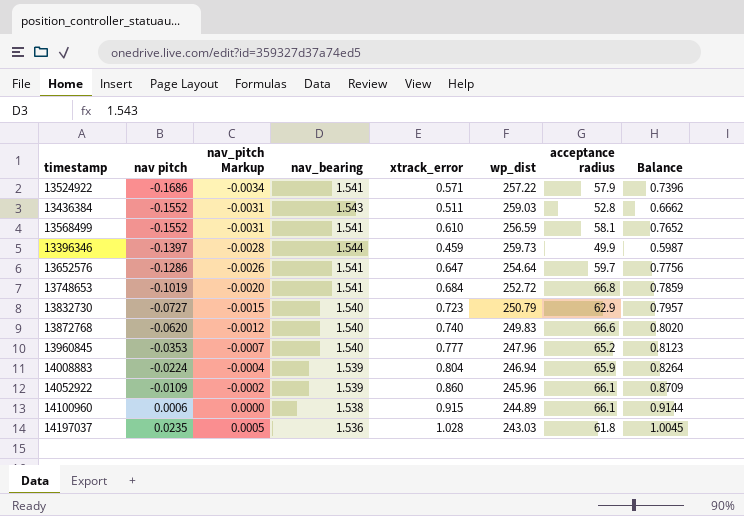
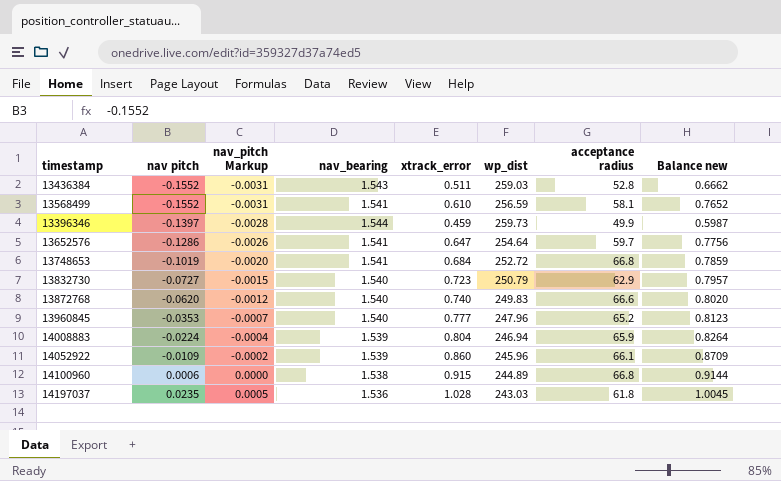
column name: Balance -> Balance new
row 13524922: -0.1686 | -0.0034 | 1.541 | 0.571 | 257.22 | 57.9 | 0.7396 -> none
14100960 | acceptance radius: 66.1 -> 66.8

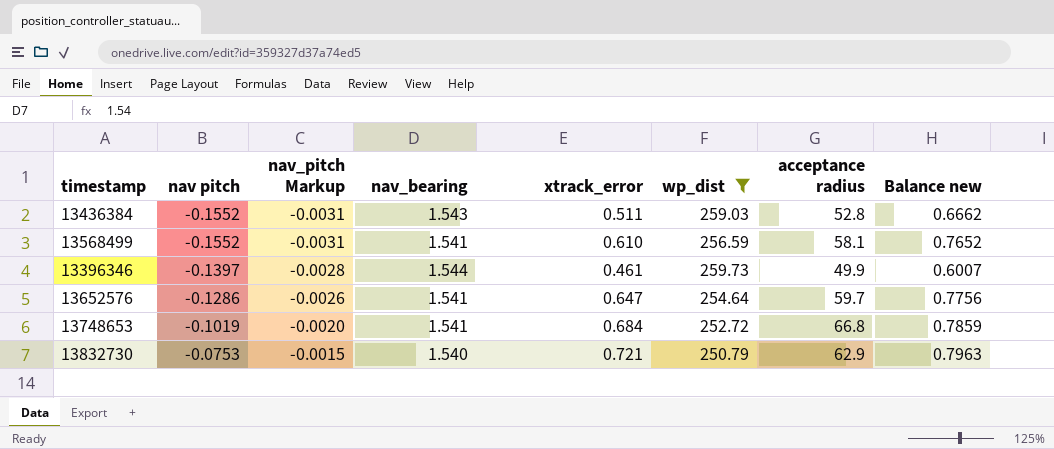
filter: none -> wp_dist >= 250.79
13396346 | xtrack_error: 0.459 -> 0.461
13396346 | Balance new: 0.5987 -> 0.6007
13832730 | nav pitch: -0.0727 -> -0.0753
13832730 | xtrack_error: 0.723 -> 0.721
13832730 | Balance new: 0.7957 -> 0.7963

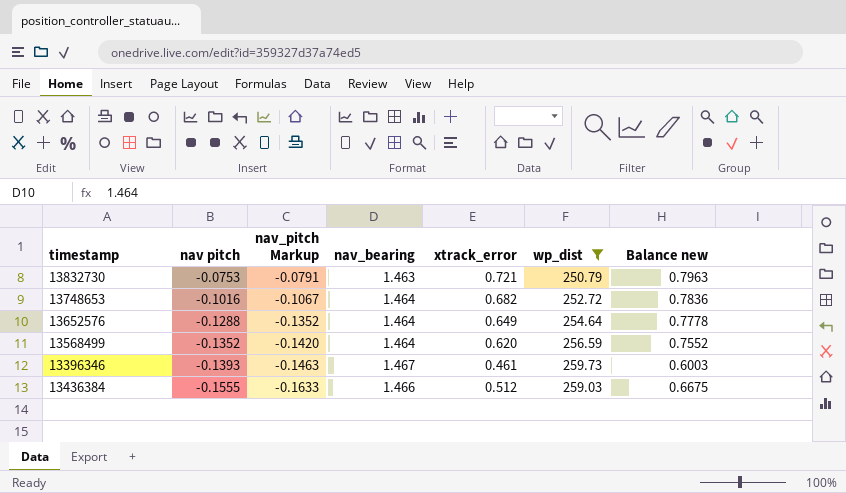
row order: nav pitch ascending -> nav pitch descending
column acceptance radius | position: 7 -> none
column nav_pitch Markup | formula: [nav pitch] * 0.02 -> [nav pitch] * 1.05
13832730 | nav_bearing: 1.540 -> 1.463
13748653 | nav pitch: -0.1019 -> -0.1016
13748653 | nav_bearing: 1.541 -> 1.464
13748653 | xtrack_error: 0.684 -> 0.682
13748653 | Balance new: 0.7859 -> 0.7836
13652576 | nav pitch: -0.1286 -> -0.1288
13652576 | nav_bearing: 1.541 -> 1.464
13652576 | xtrack_error: 0.647 -> 0.649
13652576 | Balance new: 0.7756 -> 0.7778
13568499 | nav pitch: -0.1552 -> -0.1352
13568499 | nav_bearing: 1.541 -> 1.464
13568499 | xtrack_error: 0.610 -> 0.620
13568499 | Balance new: 0.7652 -> 0.7552
13396346 | nav pitch: -0.1397 -> -0.1393
13396346 | nav_bearing: 1.544 -> 1.467
13396346 | Balance new: 0.6007 -> 0.6003
13436384 | nav pitch: -0.1552 -> -0.1555
13436384 | nav_bearing: 1.543 -> 1.466
13436384 | xtrack_error: 0.511 -> 0.512
13436384 | Balance new: 0.6662 -> 0.6675

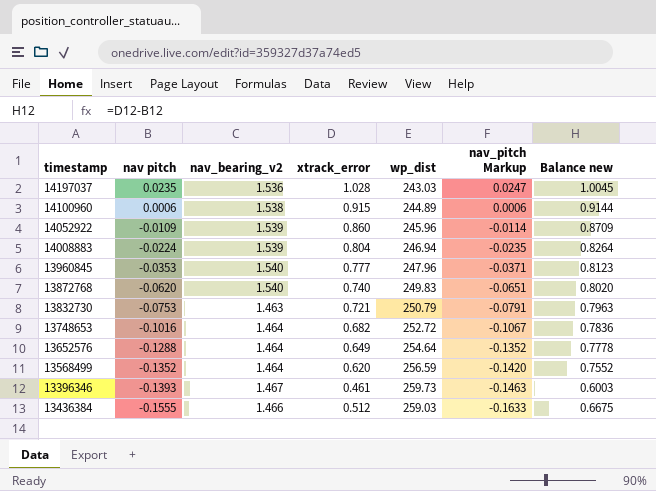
filter: wp_dist >= 250.79 -> none
column name: nav_bearing -> nav_bearing_v2
column nav_pitch Markup | position: 3 -> 6

